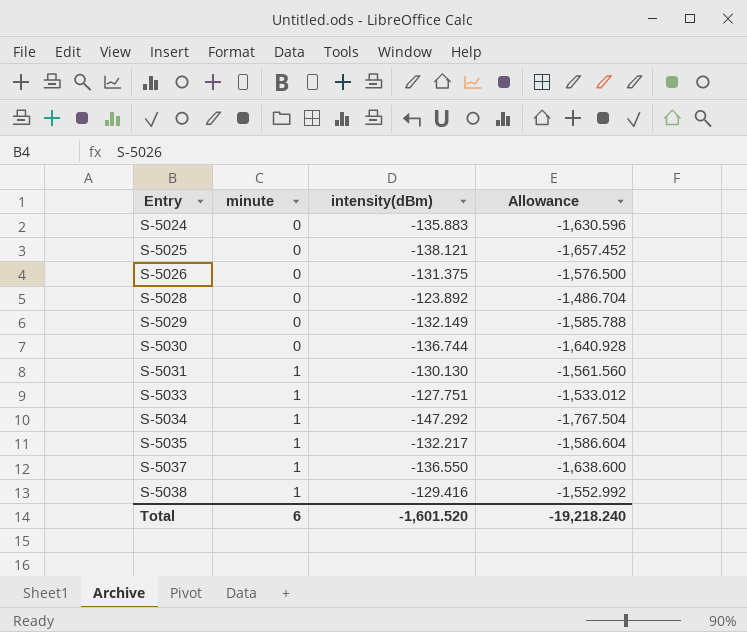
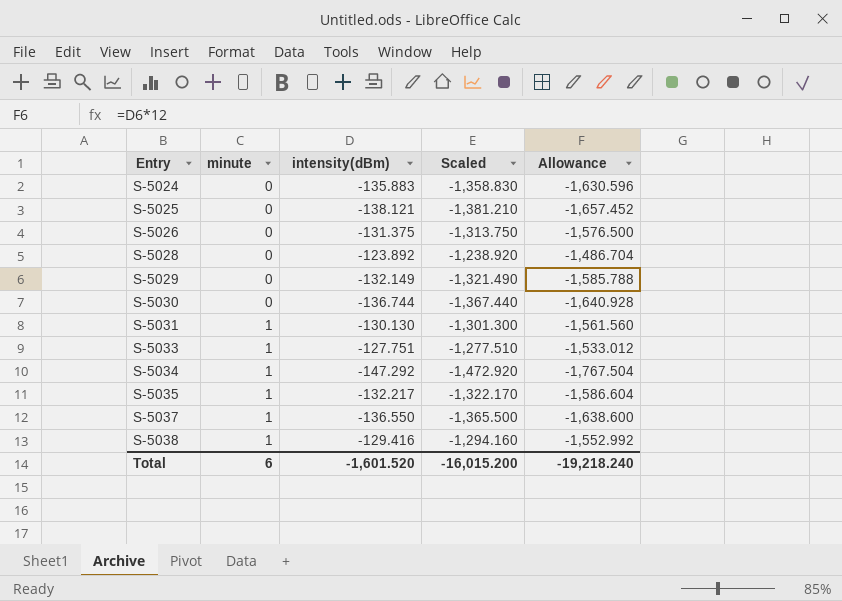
column Scaled | formula: none -> [intensity(dBm)] * 10

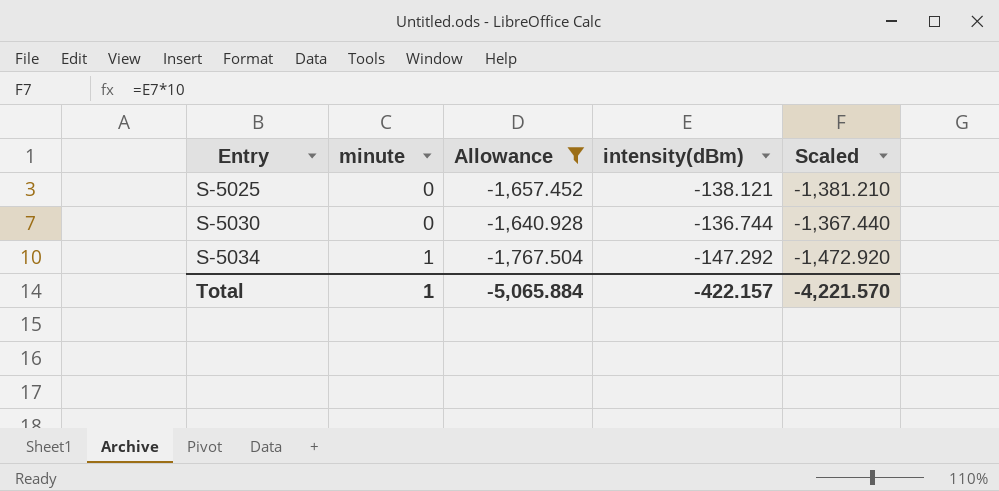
filter: none -> Allowance <= -1,640.928
column Allowance | position: 5 -> 3
Total | minute: 6 -> 1
Total | Allowance: -19,218.240 -> -5,065.884
Total | intensity(dBm): -1,601.520 -> -422.157
Total | Scaled: -16,015.200 -> -4,221.570

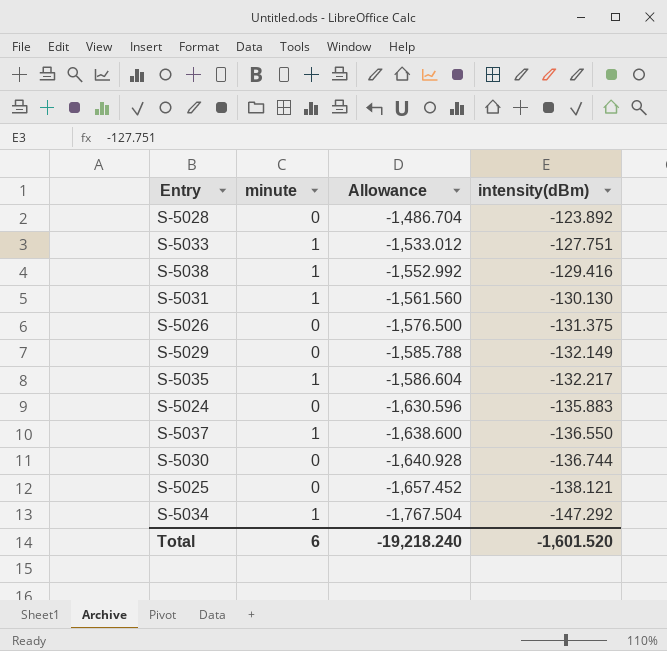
filter: Allowance <= -1,640.928 -> none
row order: Entry ascending -> Allowance descending
column Scaled | formula: [intensity(dBm)] * 10 -> none
Total | minute: 1 -> 6
Total | Allowance: -5,065.884 -> -19,218.240
Total | intensity(dBm): -422.157 -> -1,601.520

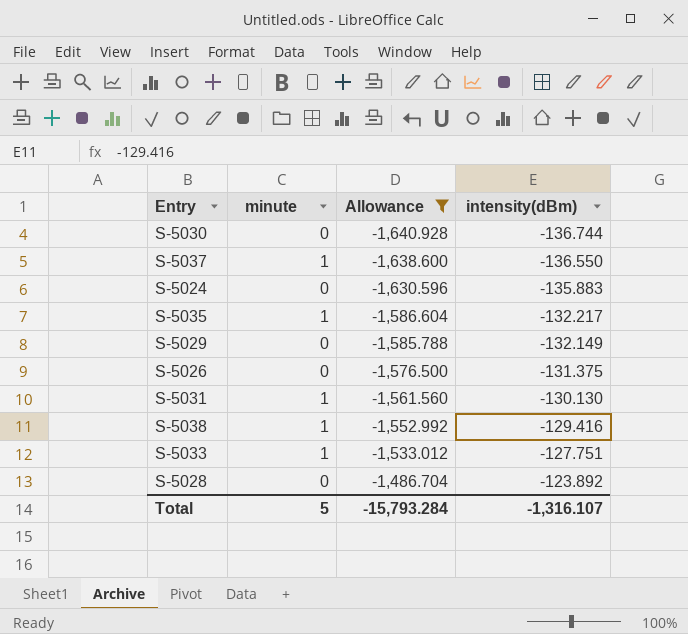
filter: none -> Allowance >= -1,640.928
row order: Allowance descending -> Allowance ascending
Total | minute: 6 -> 5
Total | Allowance: -19,218.240 -> -15,793.284
Total | intensity(dBm): -1,601.520 -> -1,316.107

